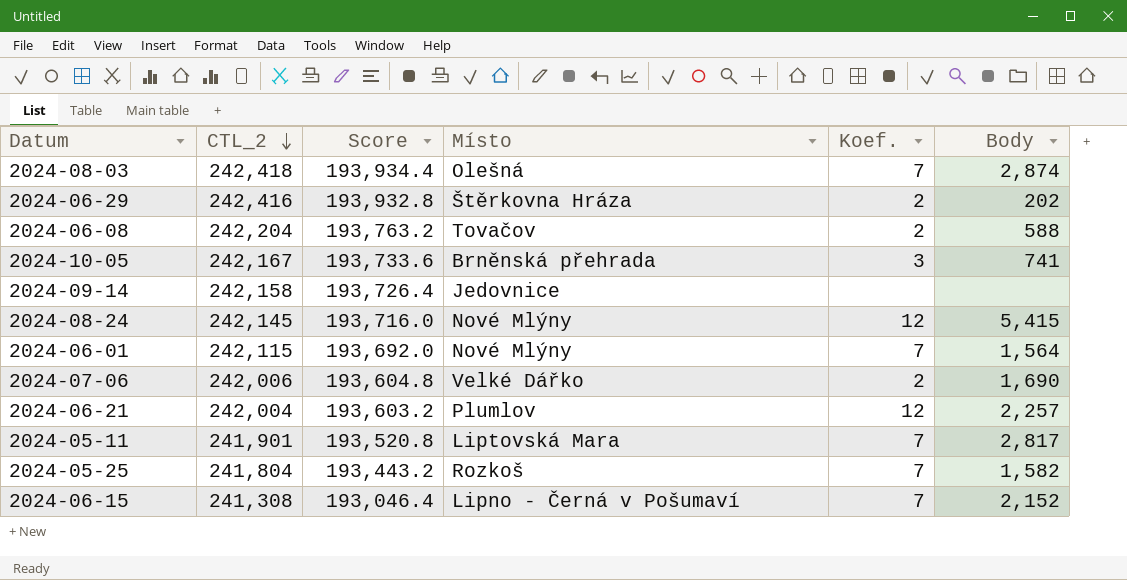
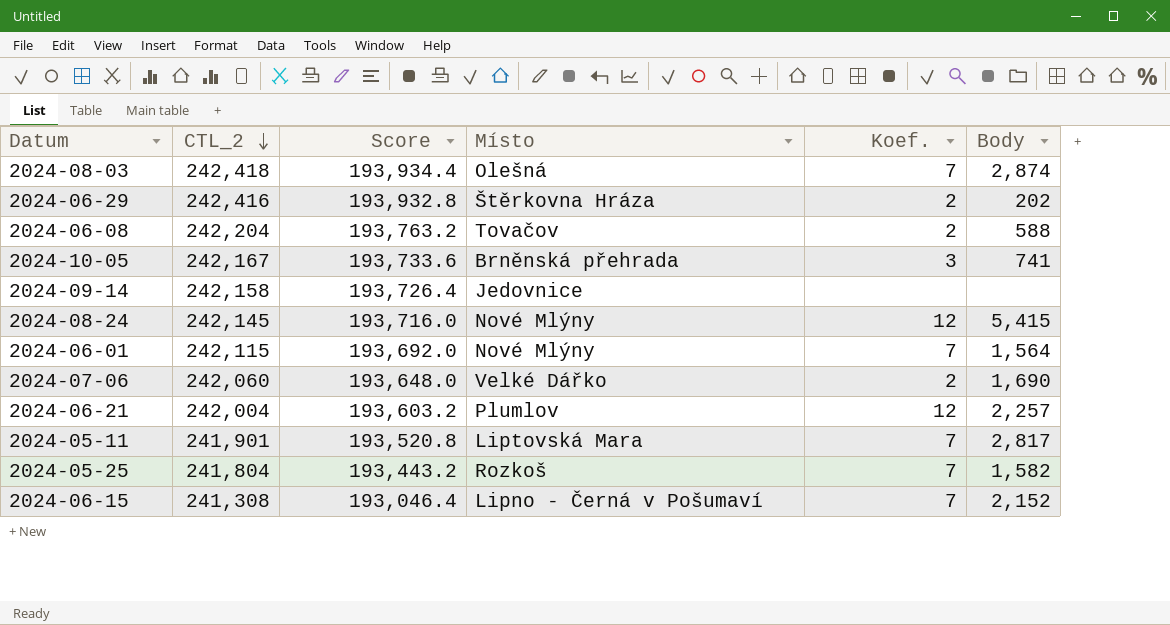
2024-07-06 | CTL_2: 242,006 -> 242,060
2024-07-06 | Score: 193,604.8 -> 193,648.0

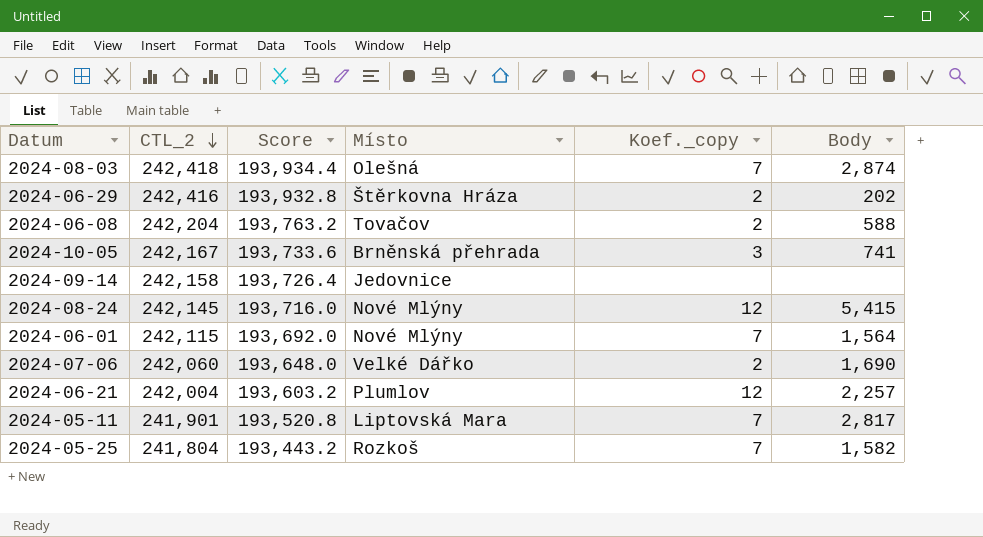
column name: Koef. -> Koef._copy
row 2024-06-15: 241,308 | 193,046.4 | Lipno - Černá v Pošumaví | 7 | 2,152 -> none

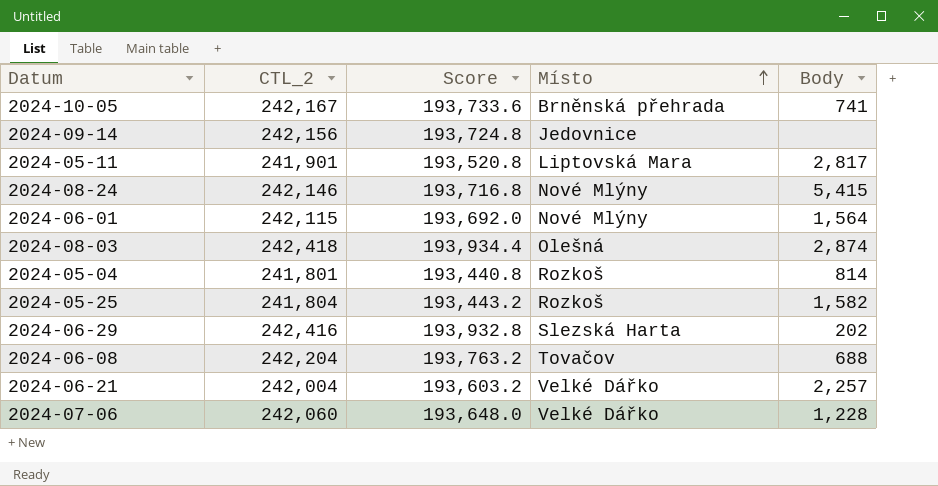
row order: CTL_2 descending -> Místo ascending
column Koef._copy | position: 5 -> none
2024-09-14 | CTL_2: 242,158 -> 242,156
2024-09-14 | Score: 193,726.4 -> 193,724.8
2024-08-24 | CTL_2: 242,145 -> 242,146
2024-08-24 | Score: 193,716.0 -> 193,716.8
row 2024-05-04: none -> 241,801 | 193,440.8 | Rozkoš | 814
2024-06-29 | Místo: Štěrkovna Hráza -> Slezská Harta
2024-06-08 | Body: 588 -> 688
2024-06-21 | Místo: Plumlov -> Velké Dářko
2024-07-06 | Body: 1,690 -> 1,228

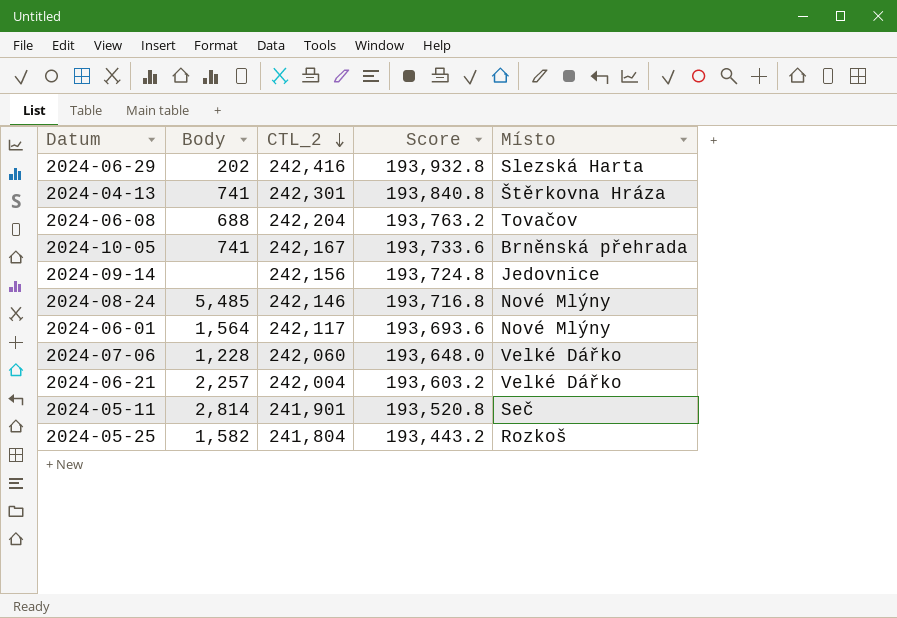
row order: Místo ascending -> CTL_2 descending
column Body | position: 5 -> 2
row 2024-08-03: 242,418 | 193,934.4 | Olešná | 2,874 -> none
row 2024-05-04: 241,801 | 193,440.8 | Rozkoš | 814 -> none
row 2024-04-13: none -> 741 | 242,301 | 193,840.8 | Štěrkovna Hráza
2024-08-24 | Body: 5,415 -> 5,485
2024-06-01 | CTL_2: 242,115 -> 242,117
2024-06-01 | Score: 193,692.0 -> 193,693.6
2024-05-11 | Body: 2,817 -> 2,814
2024-05-11 | Místo: Liptovská Mara -> Seč

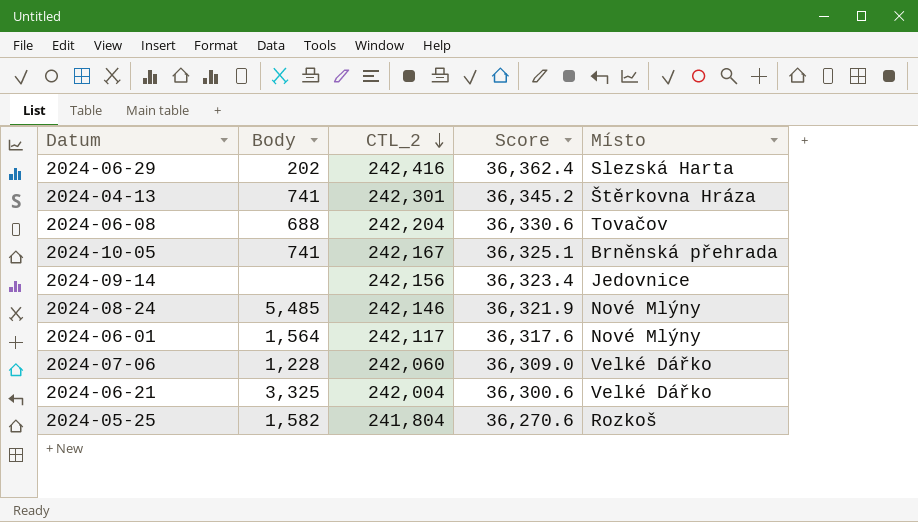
column Score | formula: [CTL_2] * 0.8 -> [CTL_2] * 0.15
row 2024-05-11: 2,814 | 241,901 | 193,520.8 | Seč -> none
2024-06-21 | Body: 2,257 -> 3,325

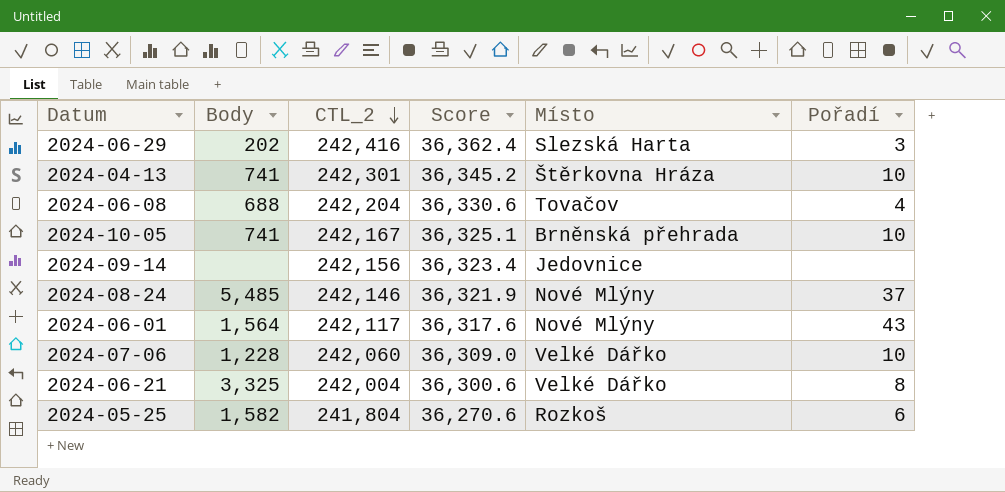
column Pořadí | position: none -> 6

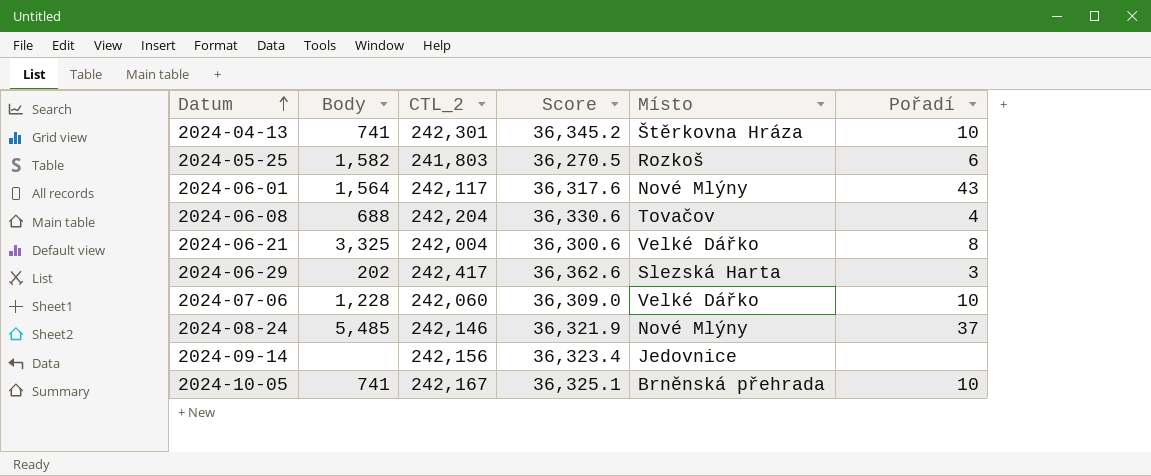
row order: CTL_2 descending -> Datum ascending
2024-05-25 | CTL_2: 241,804 -> 241,803
2024-05-25 | Score: 36,270.6 -> 36,270.5
2024-06-29 | CTL_2: 242,416 -> 242,417
2024-06-29 | Score: 36,362.4 -> 36,362.6

